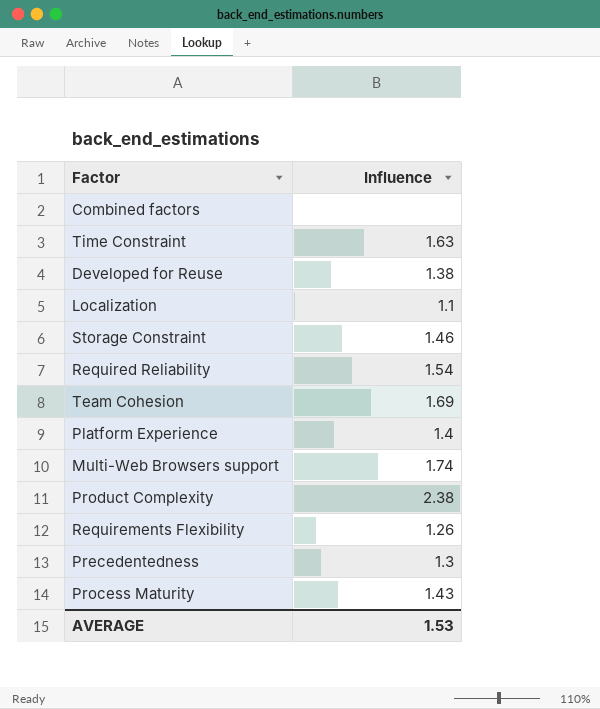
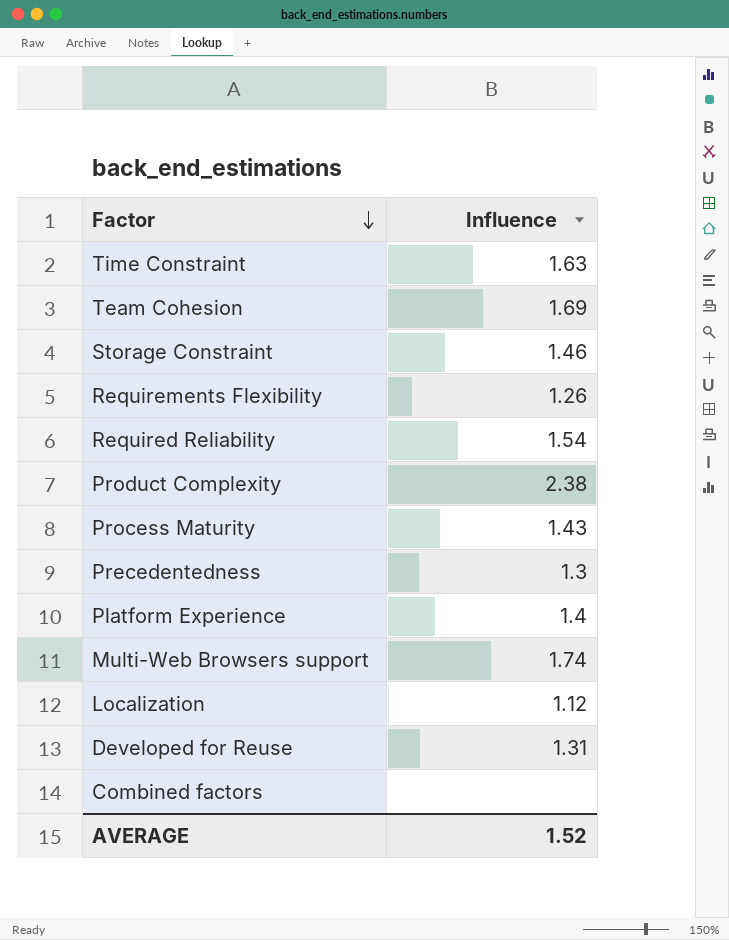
row order: none -> Factor descending
Localization | Influence: 1.1 -> 1.12
Developed for Reuse | Influence: 1.38 -> 1.31
AVERAGE | Influence: 1.53 -> 1.52

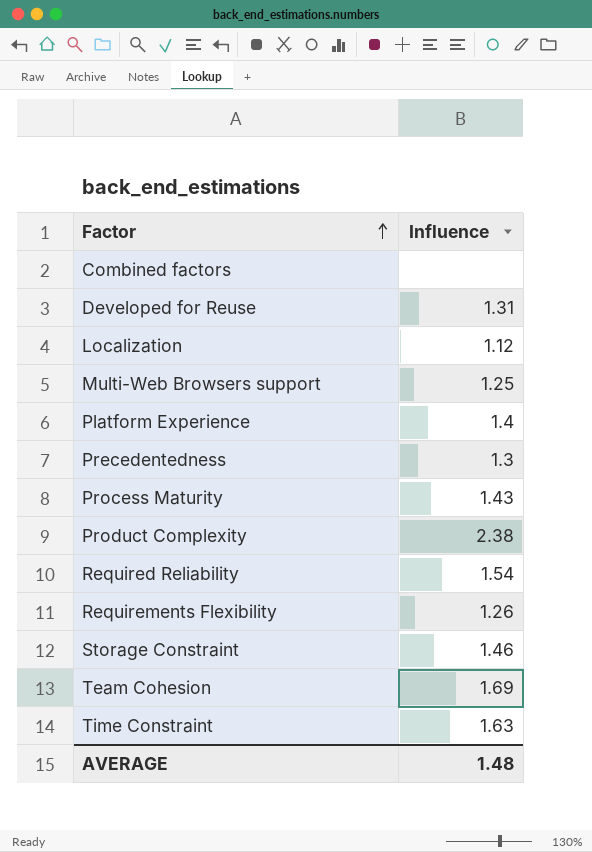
row order: Factor descending -> Factor ascending
Multi-Web Browsers support | Influence: 1.74 -> 1.25
AVERAGE | Influence: 1.52 -> 1.48

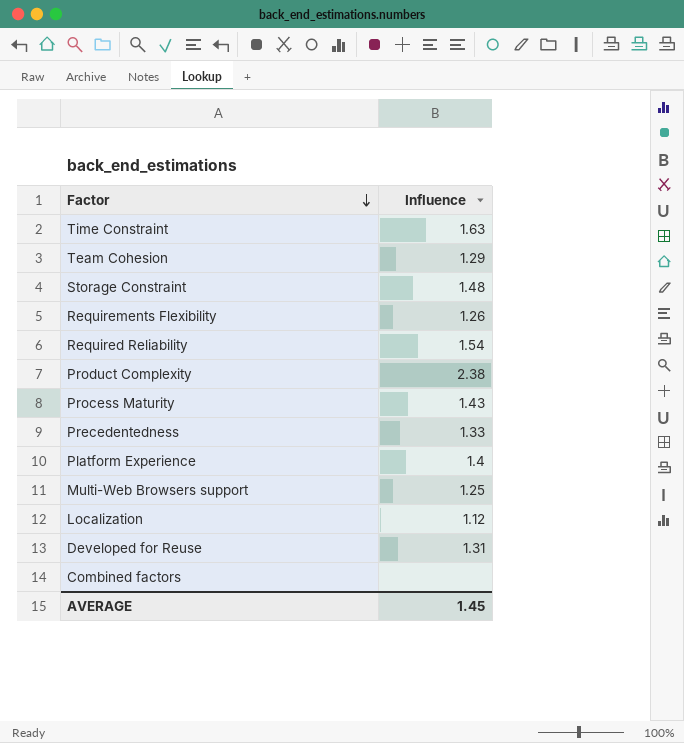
row order: Factor ascending -> Factor descending
Team Cohesion | Influence: 1.69 -> 1.29
Storage Constraint | Influence: 1.46 -> 1.48
Precedentedness | Influence: 1.3 -> 1.33
AVERAGE | Influence: 1.48 -> 1.45

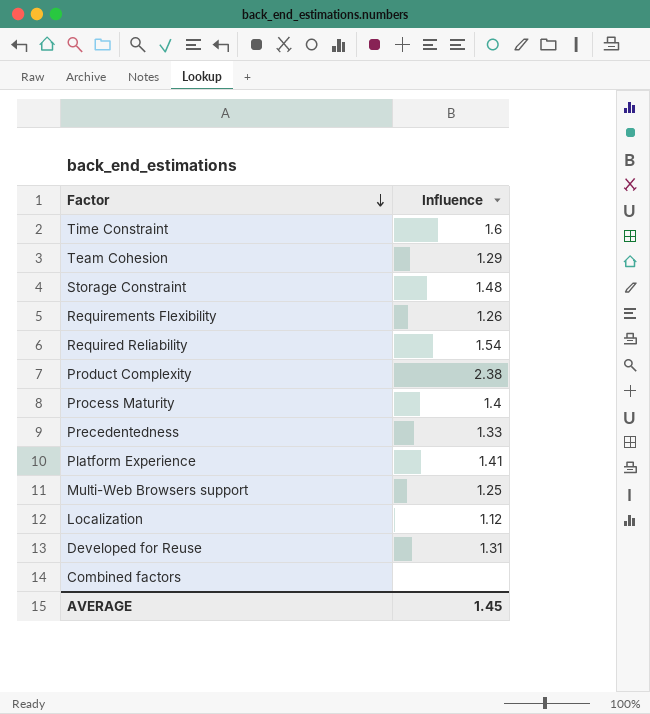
Time Constraint | Influence: 1.63 -> 1.6
Process Maturity | Influence: 1.43 -> 1.4
Platform Experience | Influence: 1.4 -> 1.41

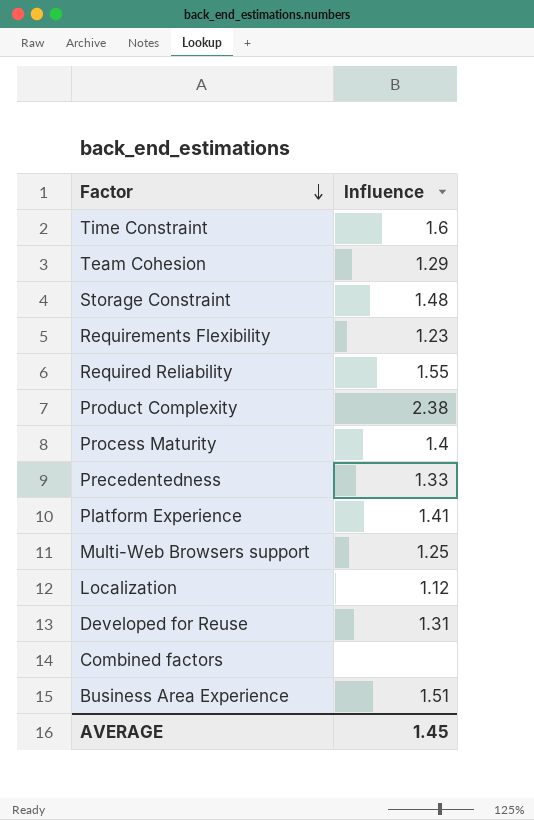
Requirements Flexibility | Influence: 1.26 -> 1.23
Required Reliability | Influence: 1.54 -> 1.55
row Business Area Experience: none -> 1.51

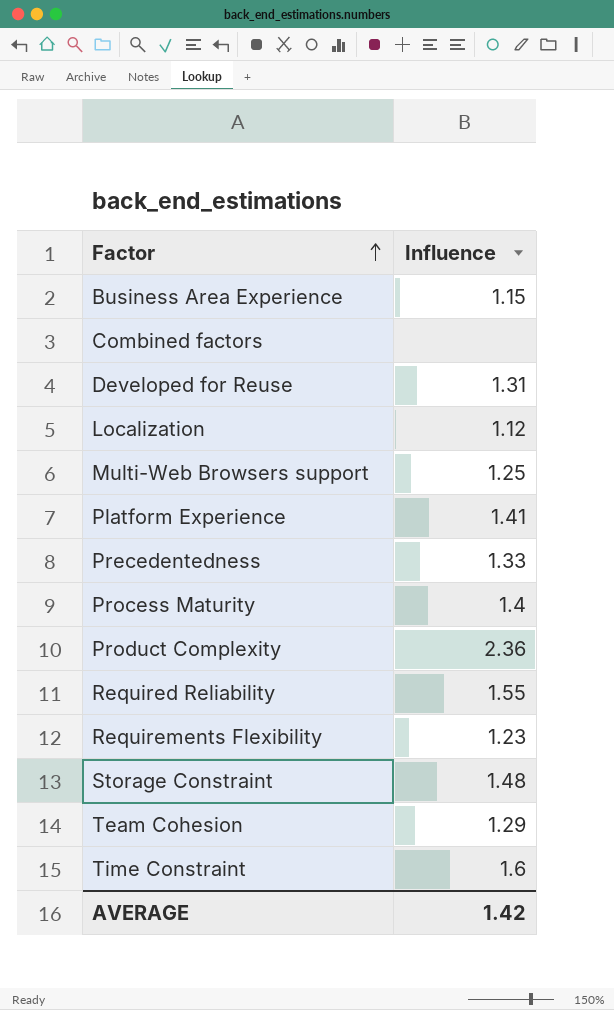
row order: Factor descending -> Factor ascending
Business Area Experience | Influence: 1.51 -> 1.15
Product Complexity | Influence: 2.38 -> 2.36
AVERAGE | Influence: 1.45 -> 1.42

